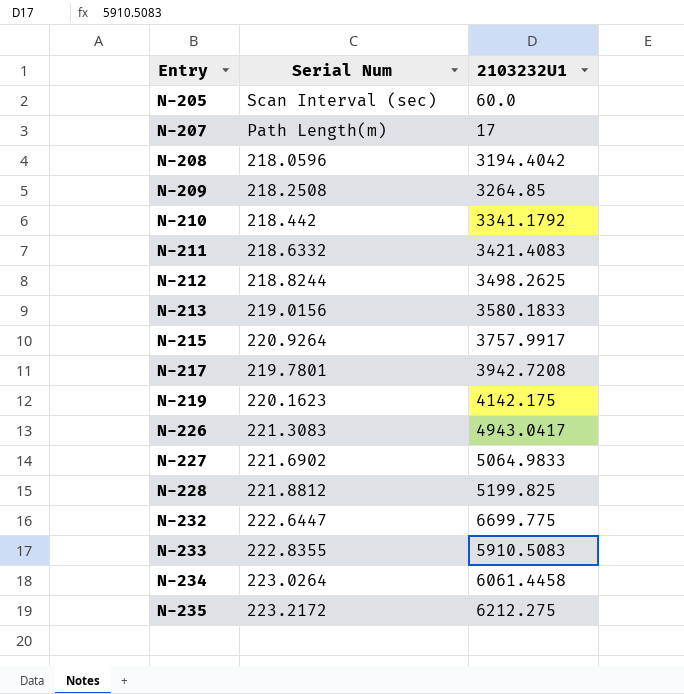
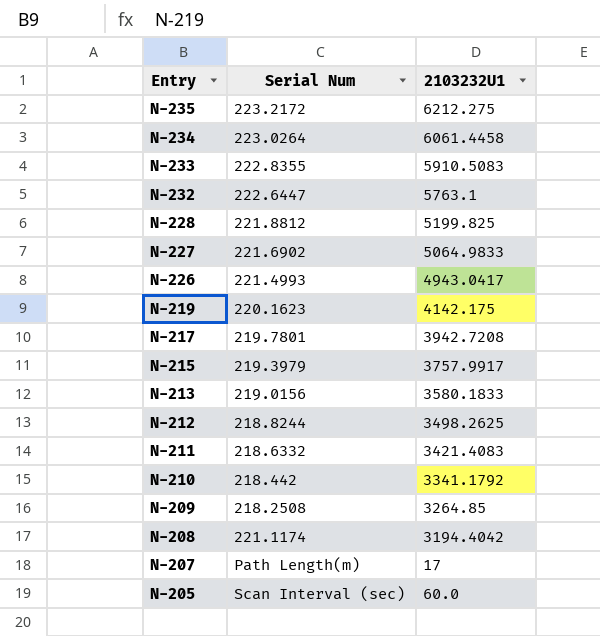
row order: Entry ascending -> Entry descending
N-232 | 2103232U1: 6699.775 -> 5763.1
N-226 | Serial Num: 221.3083 -> 221.4993
N-215 | Serial Num: 220.9264 -> 219.3979
N-208 | Serial Num: 218.0596 -> 221.1174

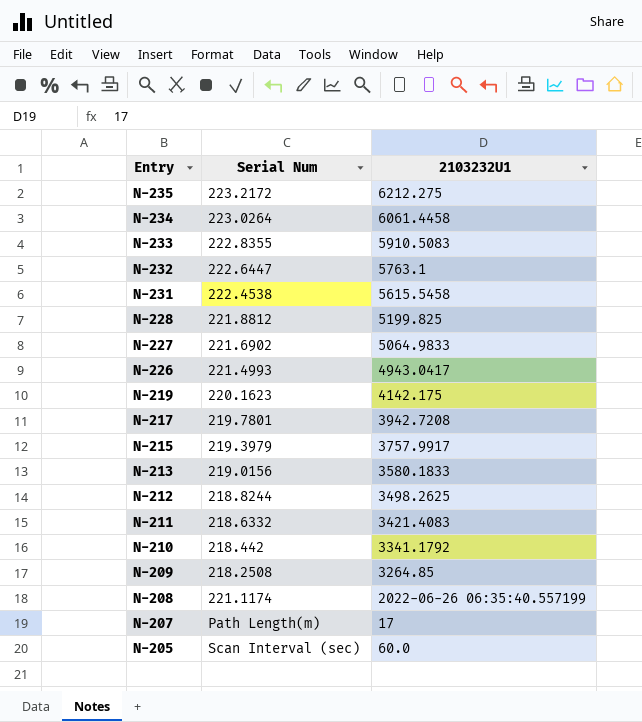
row N-231: none -> 222.4538 | 5615.5458
N-208 | 2103232U1: 3194.4042 -> 2022-06-26 06:35:40.557199

